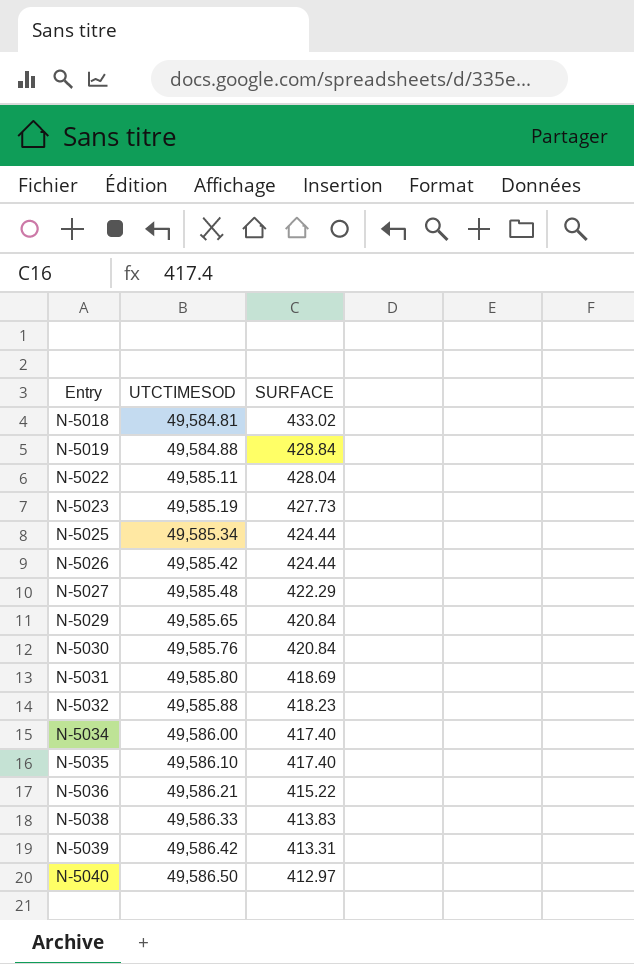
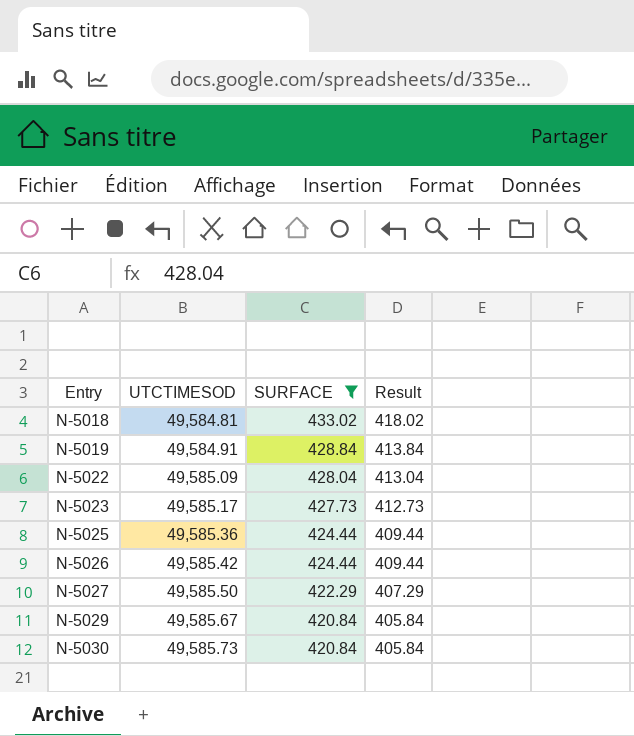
filter: none -> SURFACE >= 420.84
column Result | formula: none -> [SURFACE] - 15
N-5019 | UTCTIMESOD: 49,584.88 -> 49,584.91
N-5022 | UTCTIMESOD: 49,585.11 -> 49,585.09
N-5023 | UTCTIMESOD: 49,585.19 -> 49,585.17
N-5025 | UTCTIMESOD: 49,585.34 -> 49,585.36
N-5027 | UTCTIMESOD: 49,585.48 -> 49,585.50
N-5029 | UTCTIMESOD: 49,585.65 -> 49,585.67
N-5030 | UTCTIMESOD: 49,585.76 -> 49,585.73

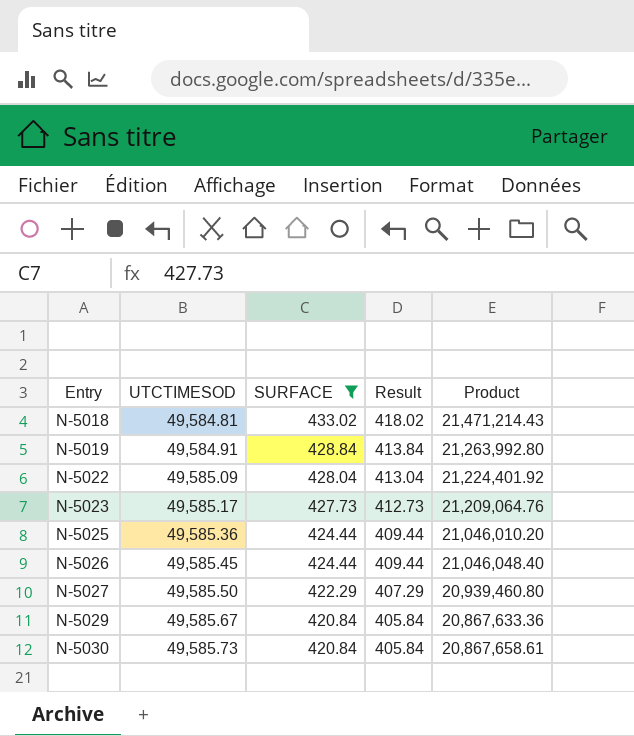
column Product | formula: none -> [UTCTIMESOD] * [SURFACE]
N-5026 | UTCTIMESOD: 49,585.42 -> 49,585.45

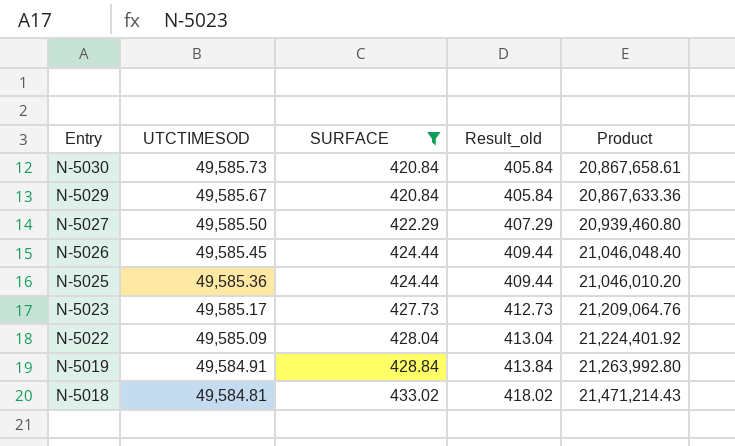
row order: Entry ascending -> Entry descending
column name: Result -> Result_old

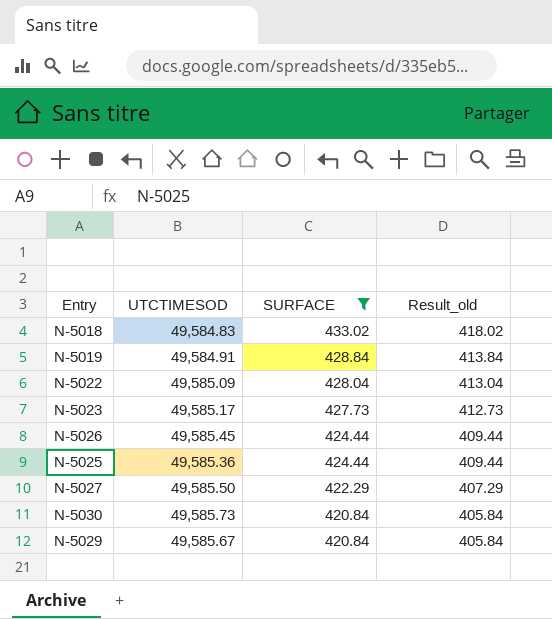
row order: Entry descending -> SURFACE descending
column Product | formula: [UTCTIMESOD] * [SURFACE] -> none
N-5018 | UTCTIMESOD: 49,584.81 -> 49,584.83

